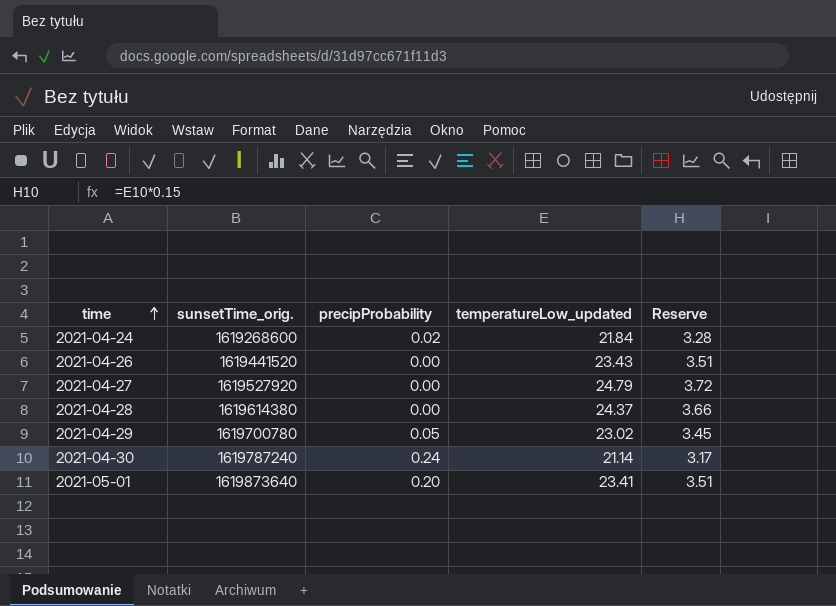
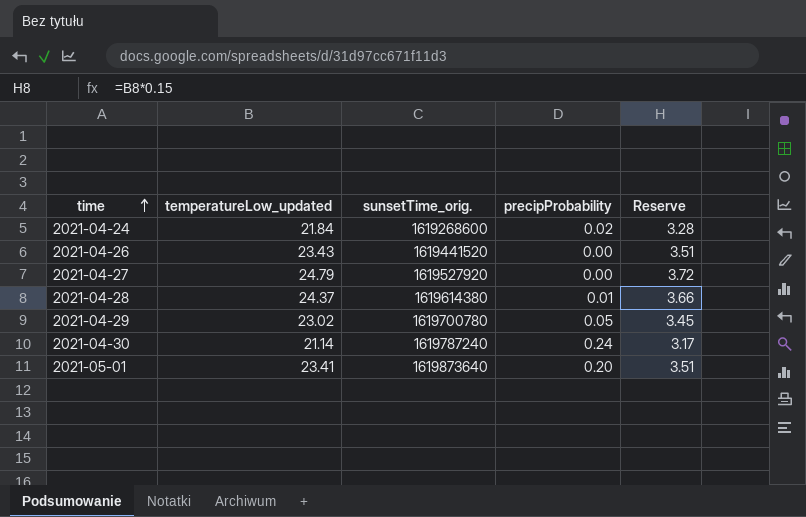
column temperatureLow_updated | position: 4 -> 2
2021-04-28 | precipProbability: 0.00 -> 0.01

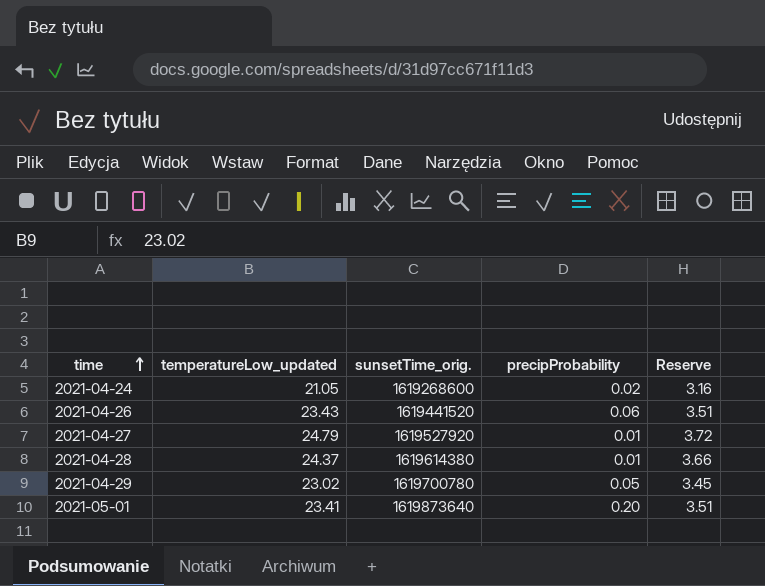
row 2021-04-30: 21.14 | 1619787240 | 0.24 | 3.17 -> none
2021-04-24 | temperatureLow_updated: 21.84 -> 21.05
2021-04-24 | Reserve: 3.28 -> 3.16
2021-04-26 | precipProbability: 0.00 -> 0.06
2021-04-27 | precipProbability: 0.00 -> 0.01

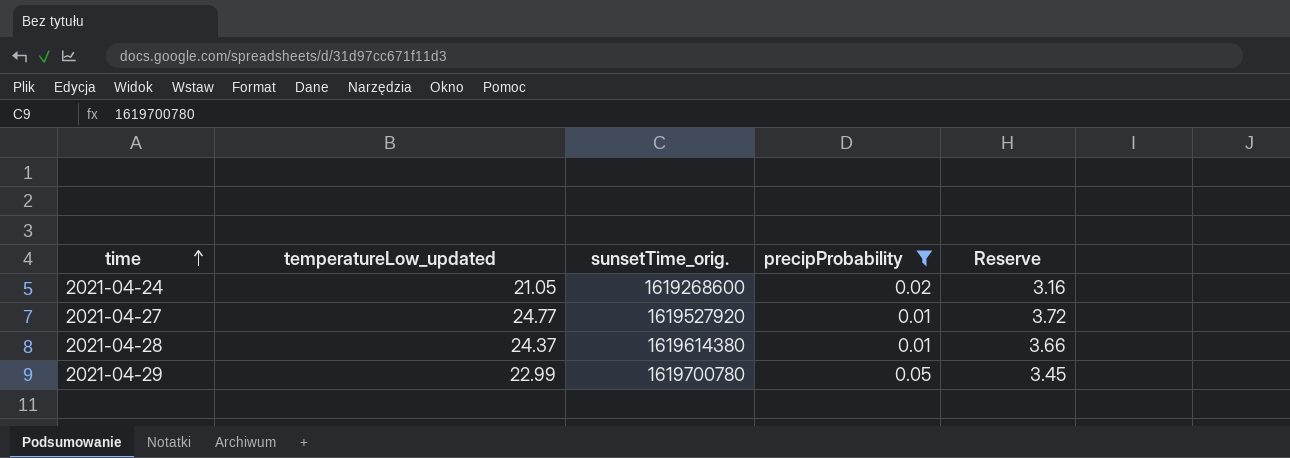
filter: none -> precipProbability <= 0.05
2021-04-27 | temperatureLow_updated: 24.79 -> 24.77
2021-04-29 | temperatureLow_updated: 23.02 -> 22.99

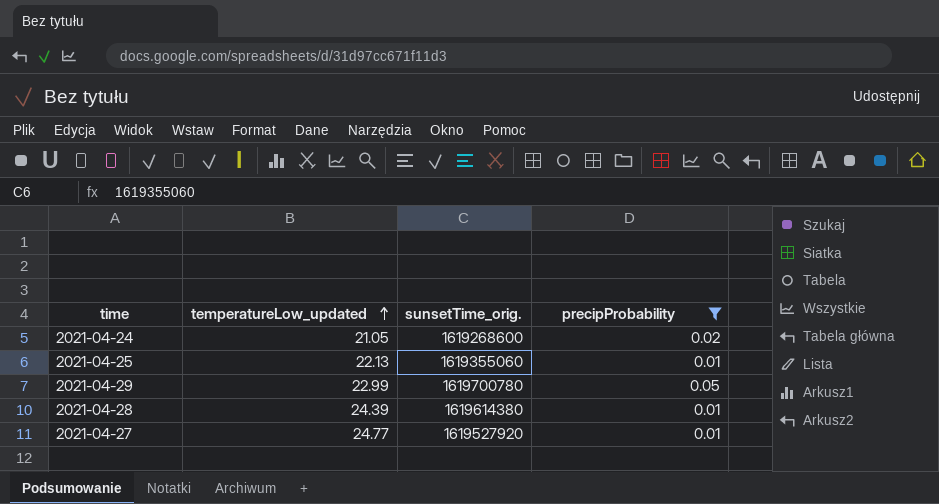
row order: time ascending -> temperatureLow_updated ascending
column Reserve | formula: [temperatureLow_updated] * 0.15 -> none
row 2021-04-25: none -> 22.13 | 1619355060 | 0.01
2021-04-28 | temperatureLow_updated: 24.37 -> 24.39

